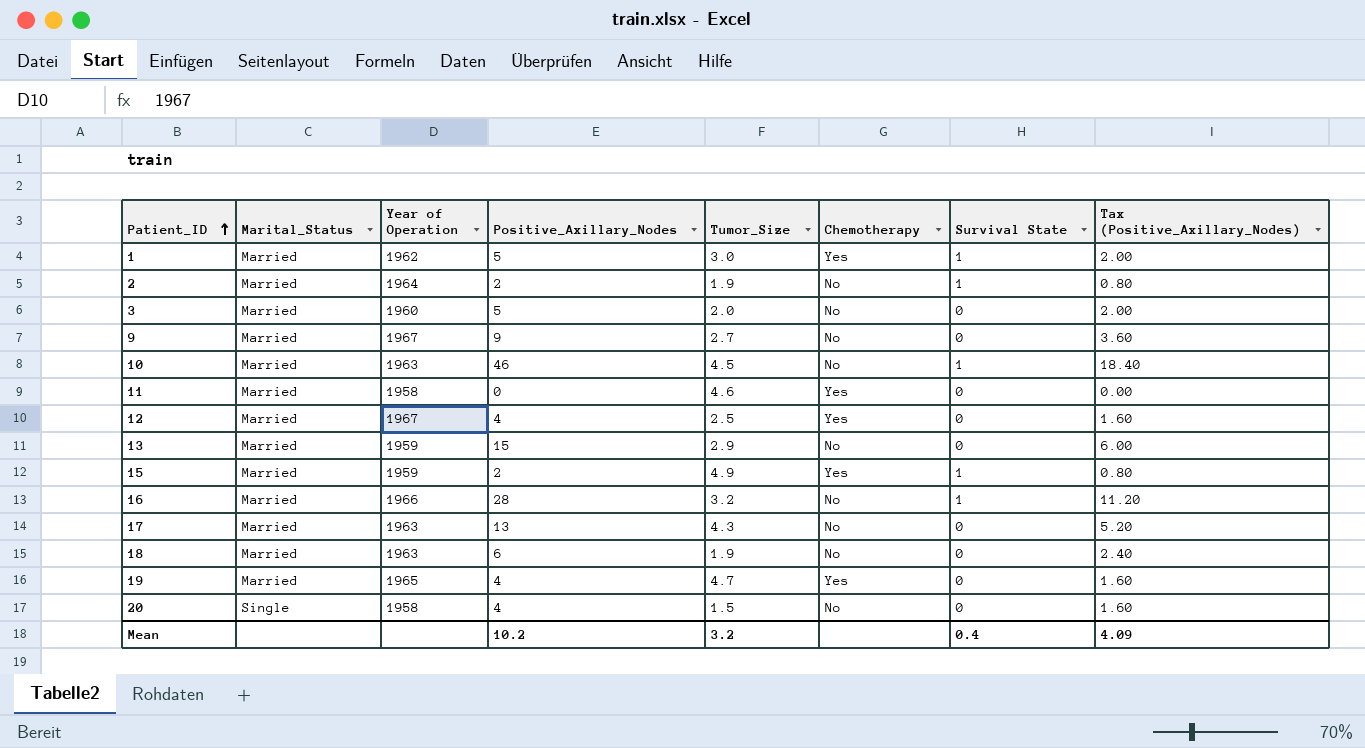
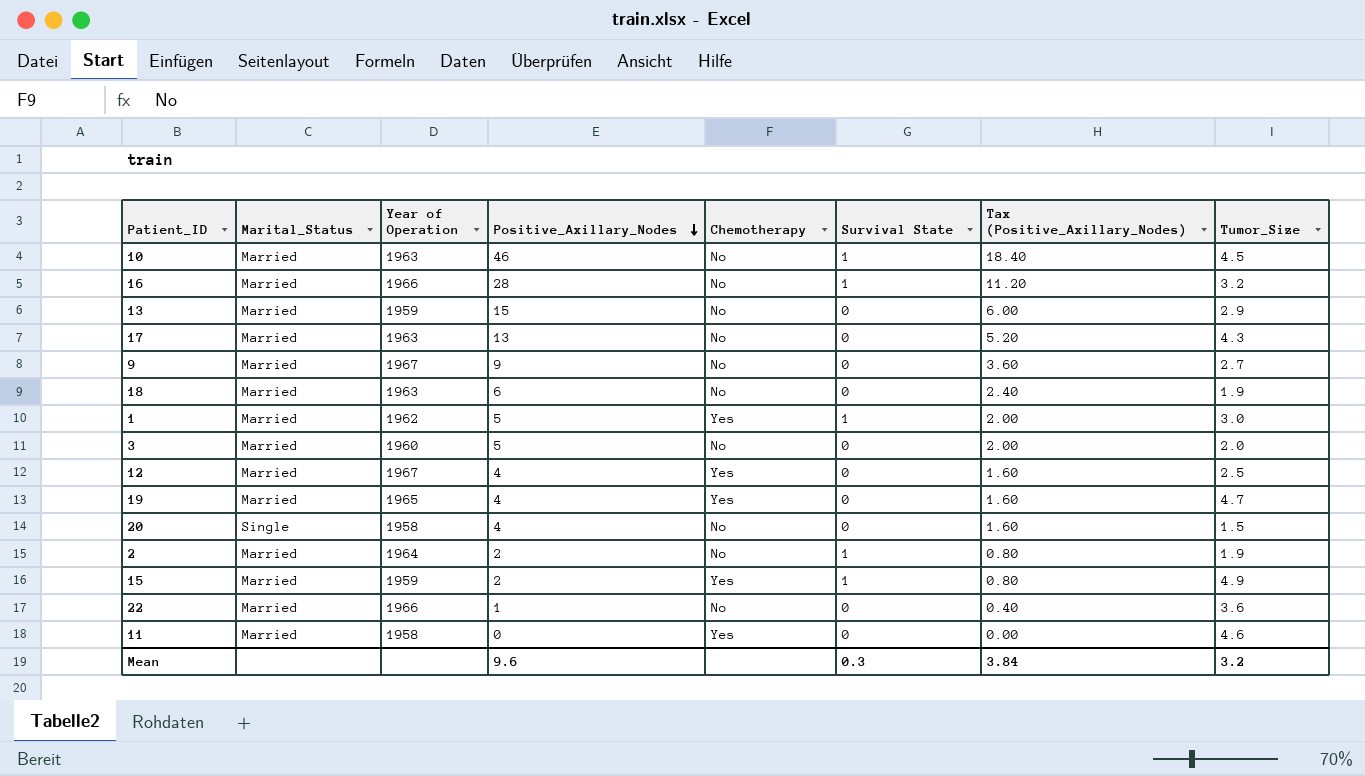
row order: Patient_ID ascending -> Positive_Axillary_Nodes descending
column Tumor_Size | position: 5 -> 8
row 22: none -> Married | 1966 | 1 | No | 0 | 0.40 | 3.6
Mean | Positive_Axillary_Nodes: 10.2 -> 9.6
Mean | Survival State: 0.4 -> 0.3
Mean | Tax (Positive_Axillary_Nodes): 4.09 -> 3.84

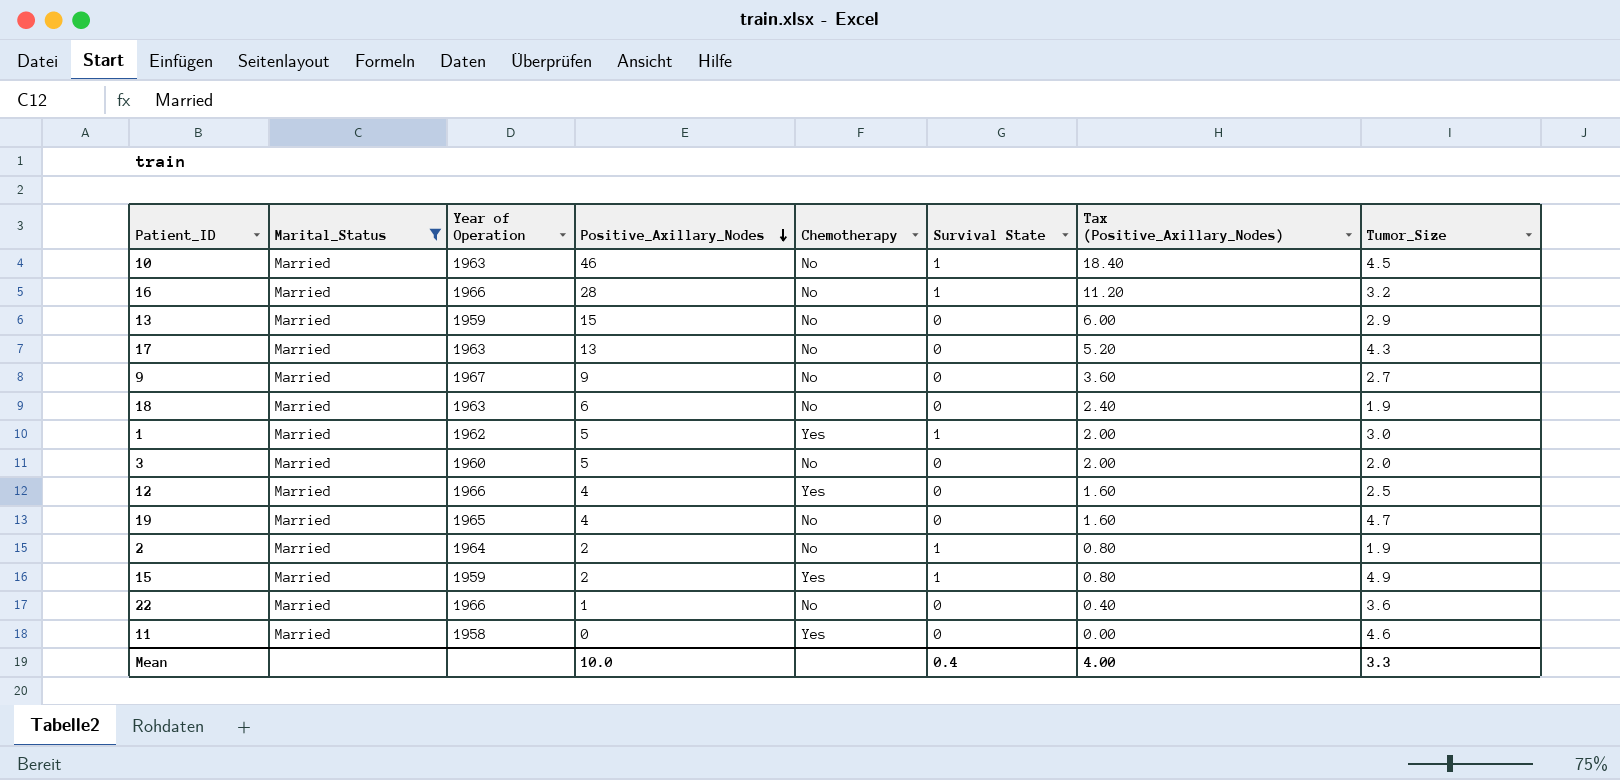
filter: none -> Marital_Status = Married
12 | Year of Operation: 1967 -> 1966
19 | Chemotherapy: Yes -> No
Mean | Positive_Axillary_Nodes: 9.6 -> 10.0
Mean | Survival State: 0.3 -> 0.4
Mean | Tax (Positive_Axillary_Nodes): 3.84 -> 4.00
Mean | Tumor_Size: 3.2 -> 3.3

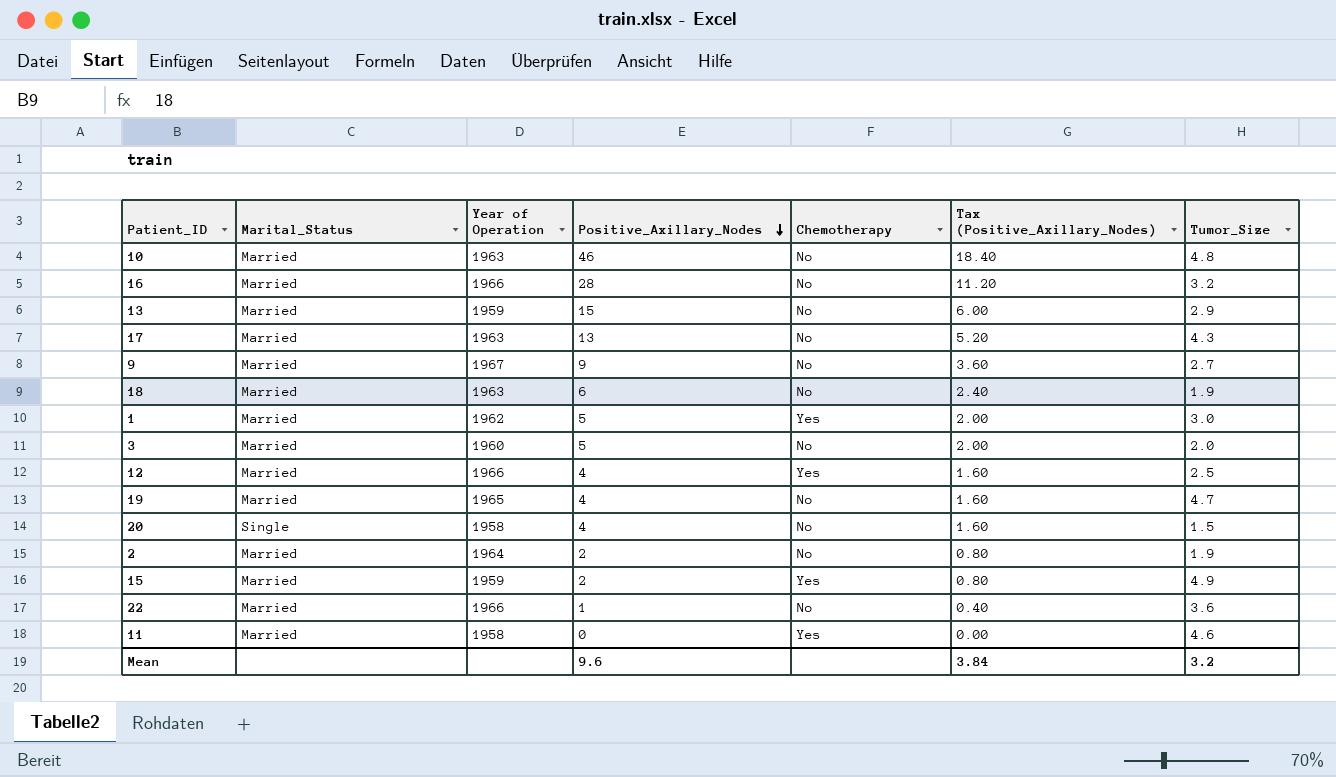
filter: Marital_Status = Married -> none
column Survival State | position: 6 -> none
10 | Tumor_Size: 4.5 -> 4.8
Mean | Positive_Axillary_Nodes: 10.0 -> 9.6
Mean | Tax (Positive_Axillary_Nodes): 4.00 -> 3.84
Mean | Tumor_Size: 3.3 -> 3.2

